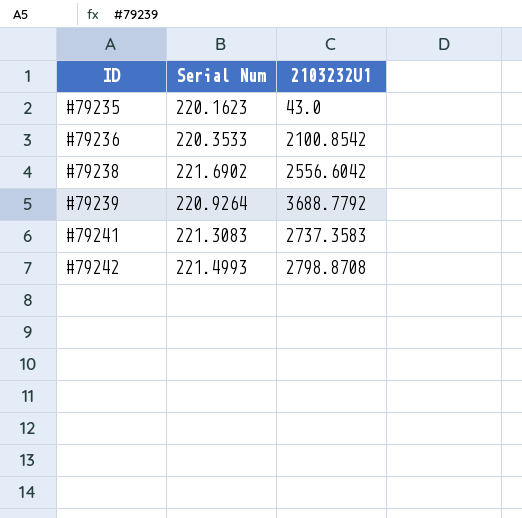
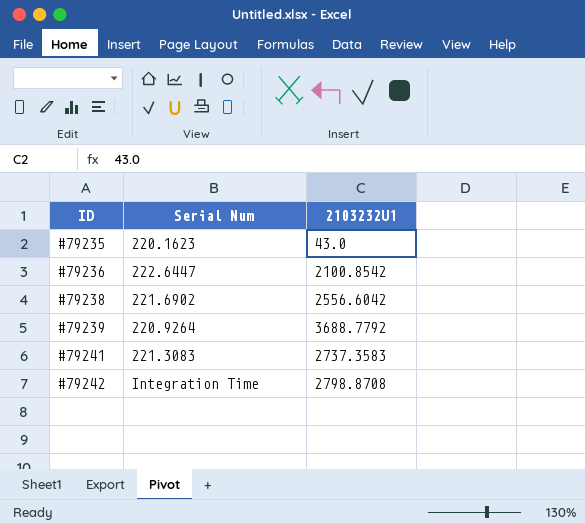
#79236 | Serial Num: 220.3533 -> 222.6447
#79242 | Serial Num: 221.4993 -> Integration Time

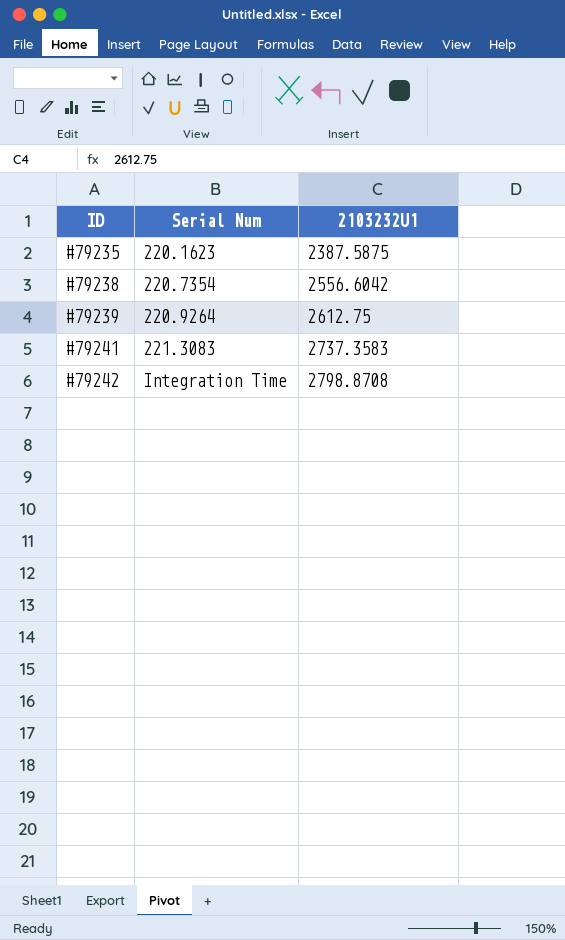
row #79236: 222.6447 | 2100.8542 -> none
#79235 | 2103232U1: 43.0 -> 2387.5875
#79238 | Serial Num: 221.6902 -> 220.7354
#79239 | 2103232U1: 3688.7792 -> 2612.75

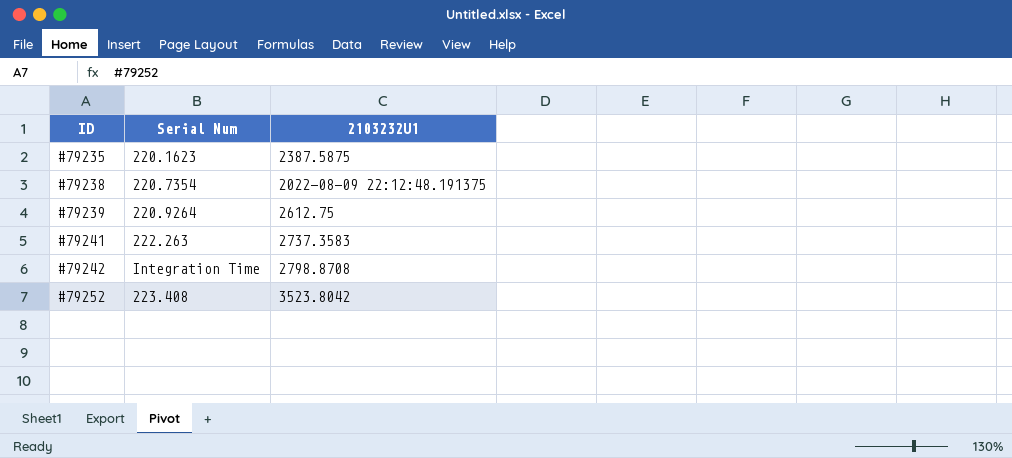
#79238 | 2103232U1: 2556.6042 -> 2022-08-09 22:12:48.191375
#79241 | Serial Num: 221.3083 -> 222.263
row #79252: none -> 223.408 | 3523.8042

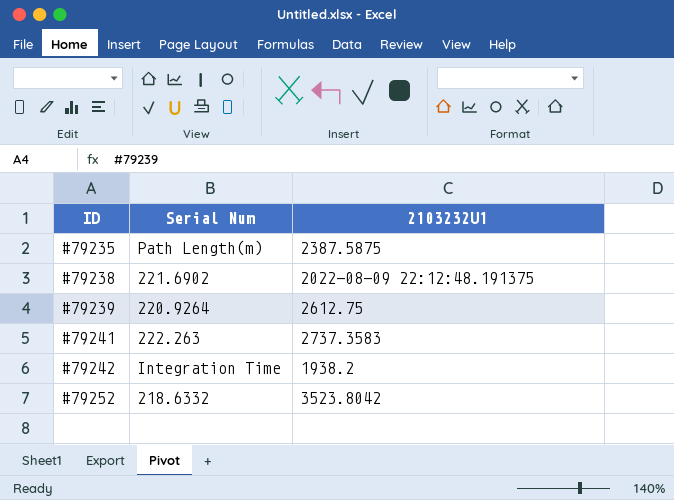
#79235 | Serial Num: 220.1623 -> Path Length(m)
#79238 | Serial Num: 220.7354 -> 221.6902
#79242 | 2103232U1: 2798.8708 -> 1938.2
#79252 | Serial Num: 223.408 -> 218.6332

